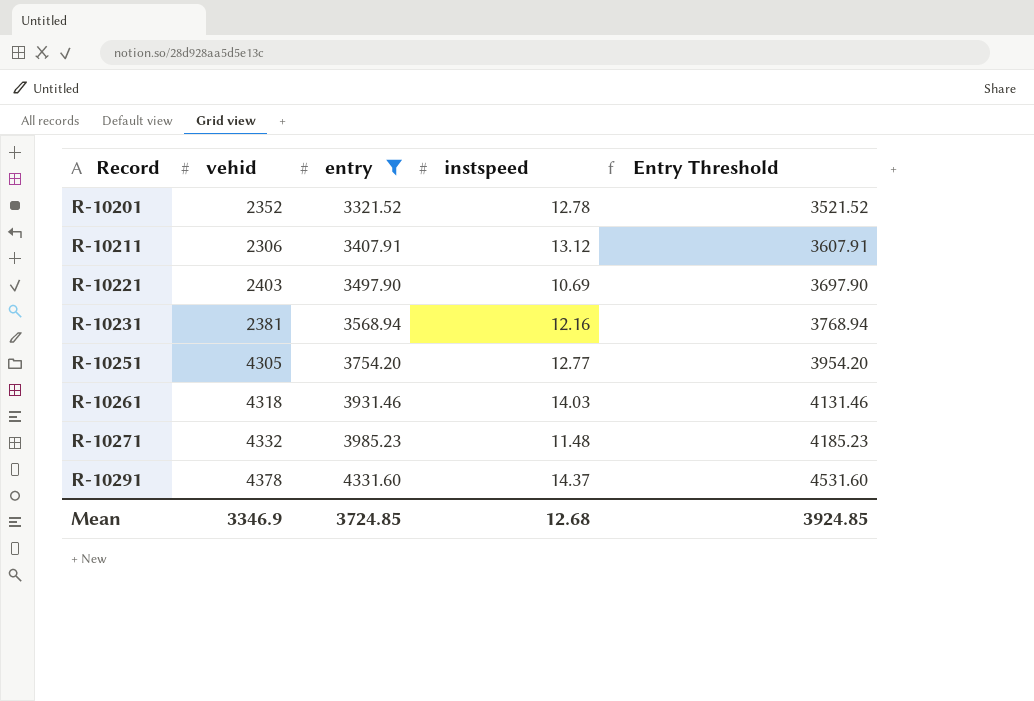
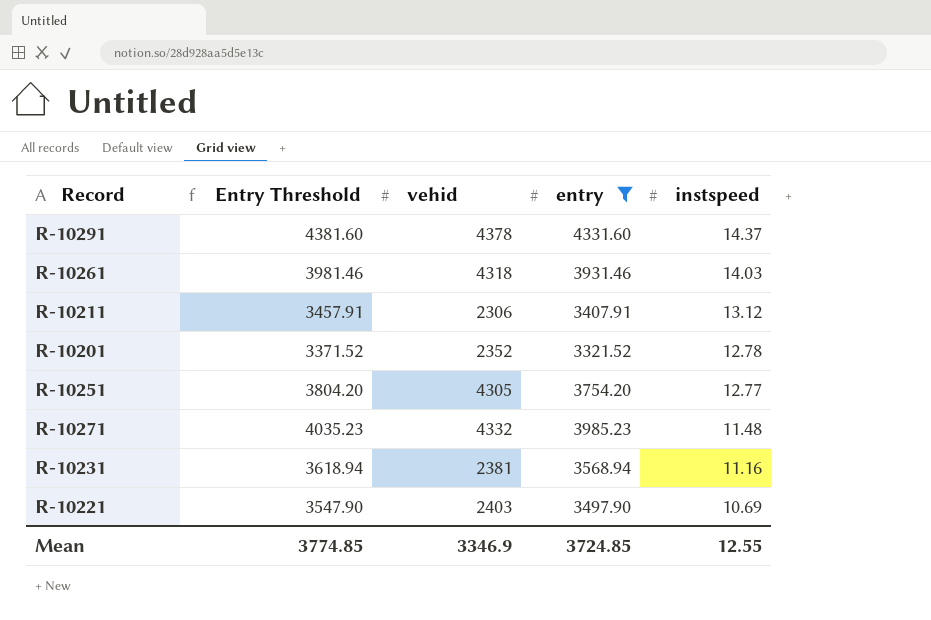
row order: Record ascending -> instspeed descending
column Entry Threshold | formula: [entry] + 200 -> [entry] + 50
column Entry Threshold | position: 5 -> 2
R-10231 | instspeed: 12.16 -> 11.16
Mean | Entry Threshold: 3924.85 -> 3774.85
Mean | instspeed: 12.68 -> 12.55

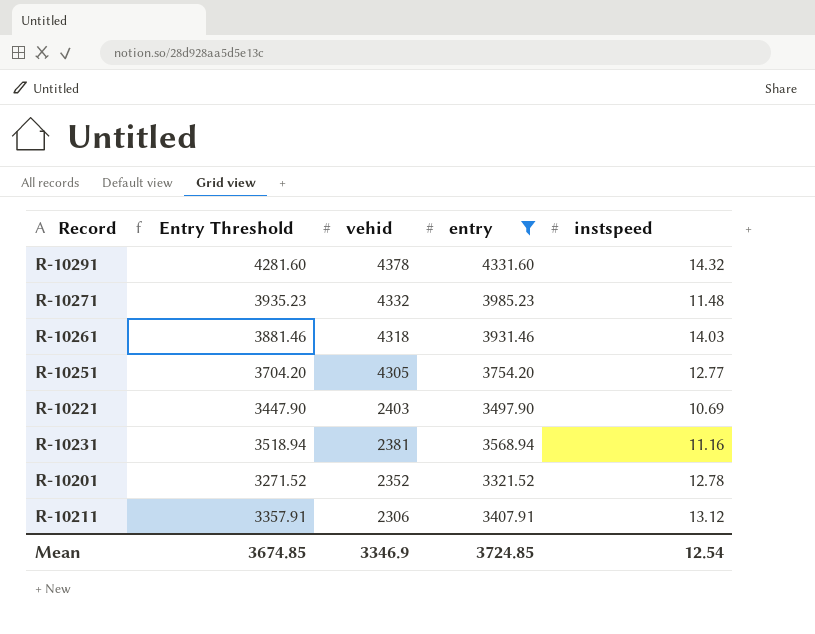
row order: instspeed descending -> vehid descending
column Entry Threshold | formula: [entry] + 50 -> [entry] - 50
R-10291 | instspeed: 14.37 -> 14.32
Mean | Entry Threshold: 3774.85 -> 3674.85
Mean | instspeed: 12.55 -> 12.54

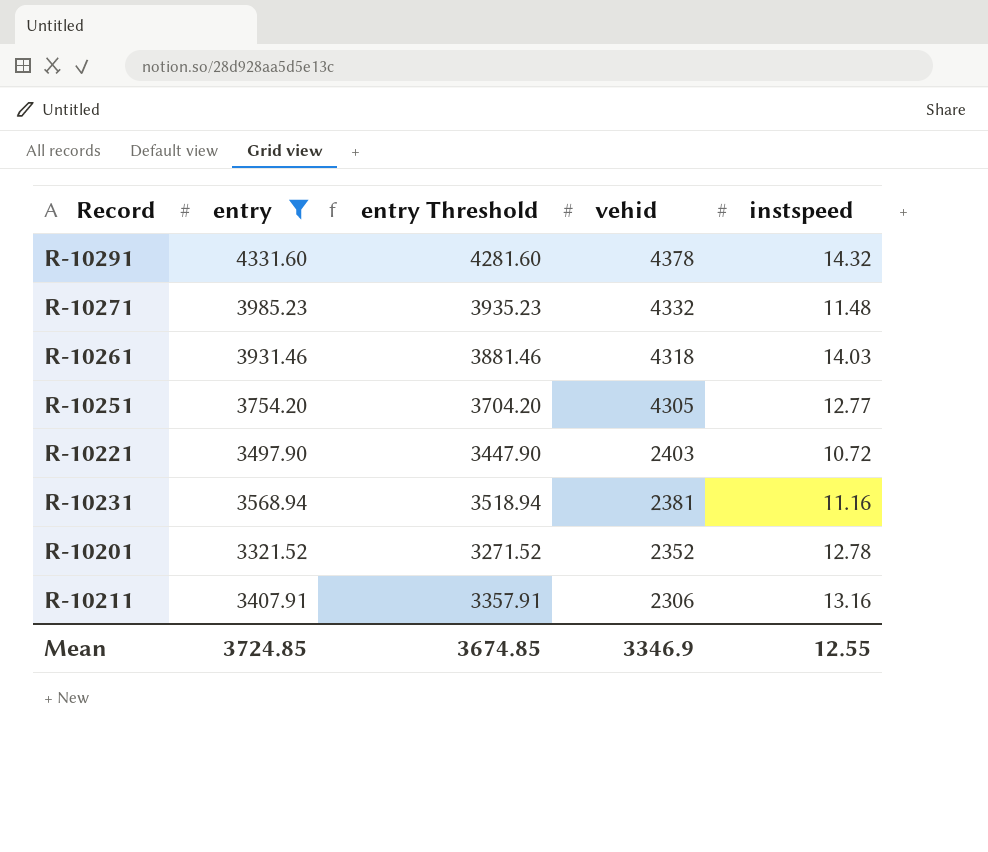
column entry | position: 4 -> 2
column name: Entry Threshold -> entry Threshold
R-10221 | instspeed: 10.69 -> 10.72
R-10211 | instspeed: 13.12 -> 13.16
Mean | instspeed: 12.54 -> 12.55

